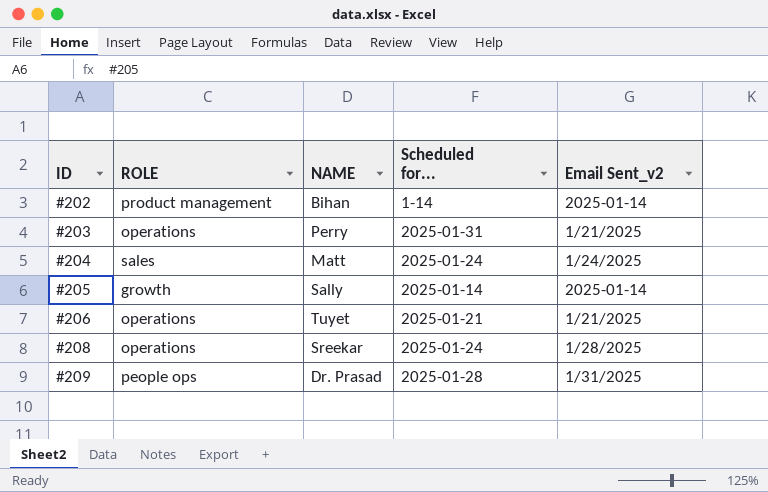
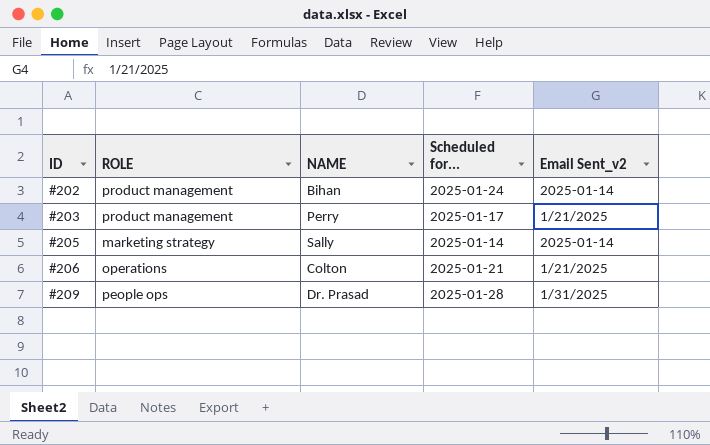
row #204: sales | Matt | 2025-01-24 | 1/24/2025 -> none
row #208: operations | Sreekar | 2025-01-24 | 1/28/2025 -> none
#202 | Scheduled for...: 1-14 -> 2025-01-24
#203 | ROLE: operations -> product management
#203 | Scheduled for...: 2025-01-31 -> 2025-01-17
#205 | ROLE: growth -> marketing strategy
#206 | NAME: Tuyet -> Colton

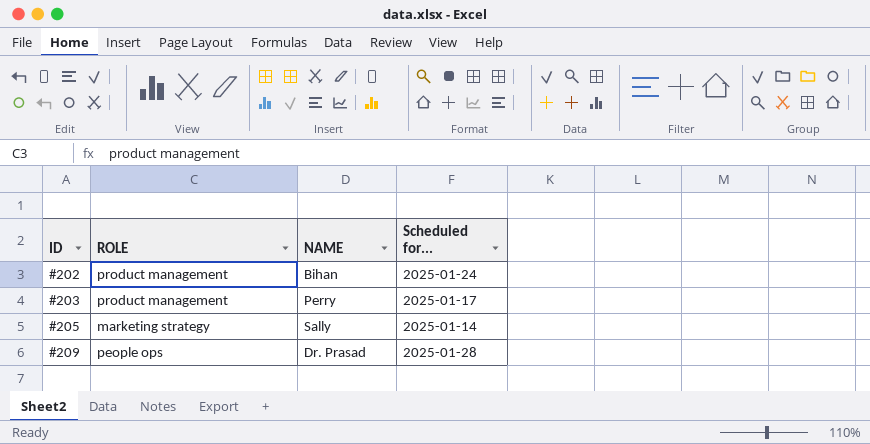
column Email Sent_v2 | position: 5 -> none
row #206: operations | Colton | 2025-01-21 | 1/21/2025 -> none

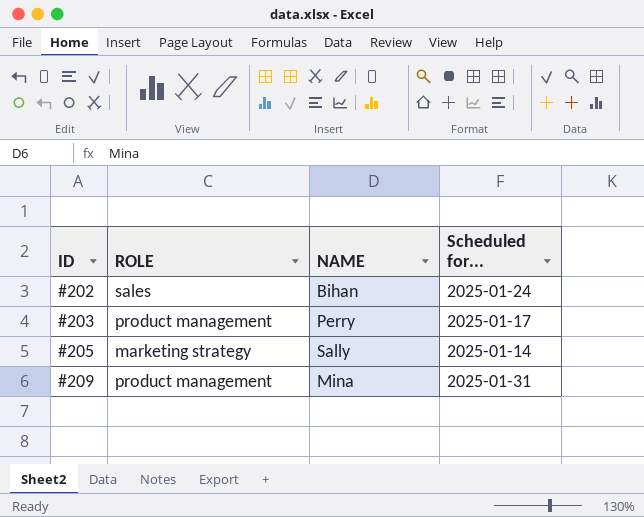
#202 | ROLE: product management -> sales
#209 | ROLE: people ops -> product management
#209 | NAME: Dr. Prasad -> Mina
#209 | Scheduled for...: 2025-01-28 -> 2025-01-31

